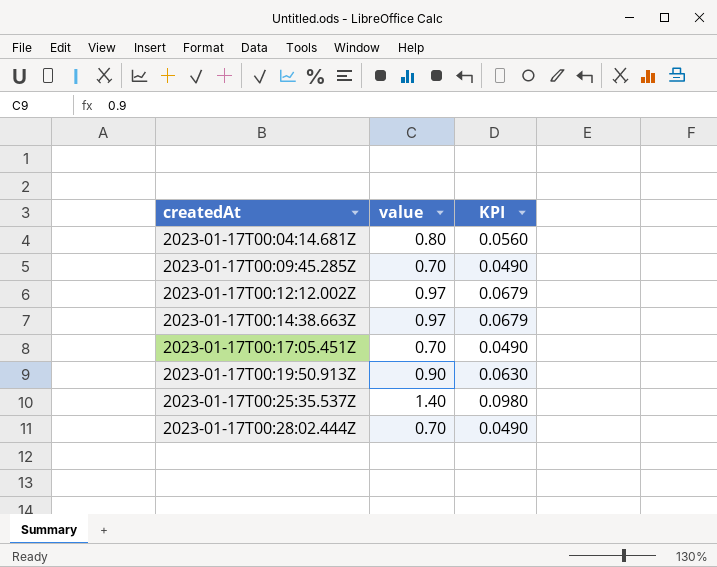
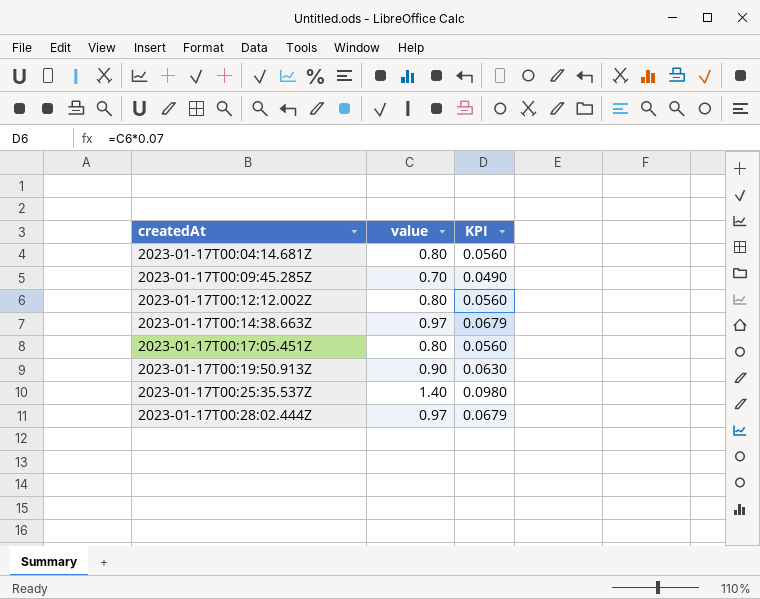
2023-01-17T00:12:12.002Z | value: 0.97 -> 0.80
2023-01-17T00:12:12.002Z | KPI: 0.0679 -> 0.0560
2023-01-17T00:17:05.451Z | value: 0.70 -> 0.80
2023-01-17T00:17:05.451Z | KPI: 0.0490 -> 0.0560
2023-01-17T00:28:02.444Z | value: 0.70 -> 0.97
2023-01-17T00:28:02.444Z | KPI: 0.0490 -> 0.0679

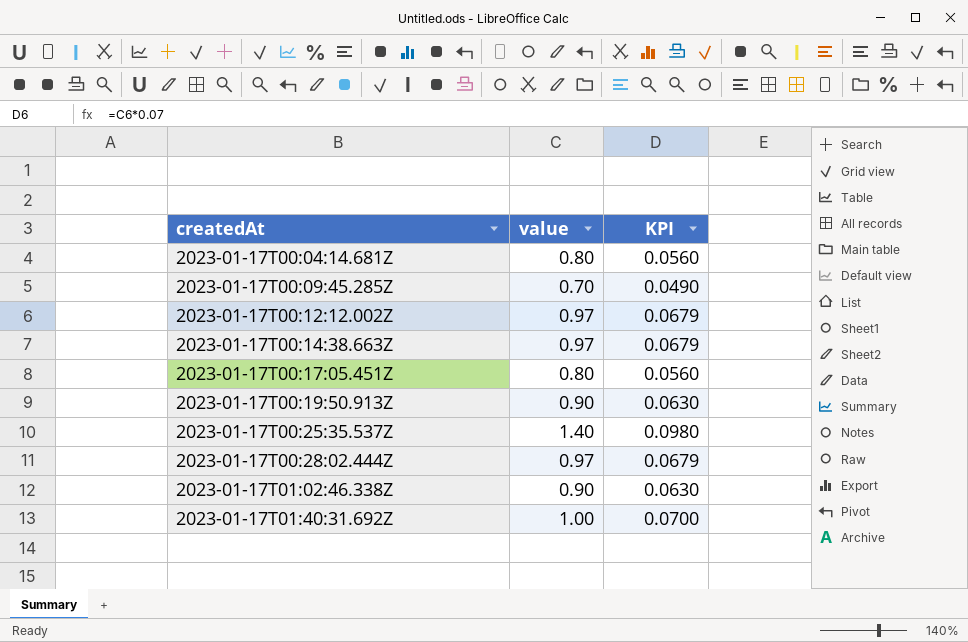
2023-01-17T00:12:12.002Z | value: 0.80 -> 0.97
2023-01-17T00:12:12.002Z | KPI: 0.0560 -> 0.0679
row 2023-01-17T01:02:46.338Z: none -> 0.90 | 0.0630
row 2023-01-17T01:40:31.692Z: none -> 1.00 | 0.0700

